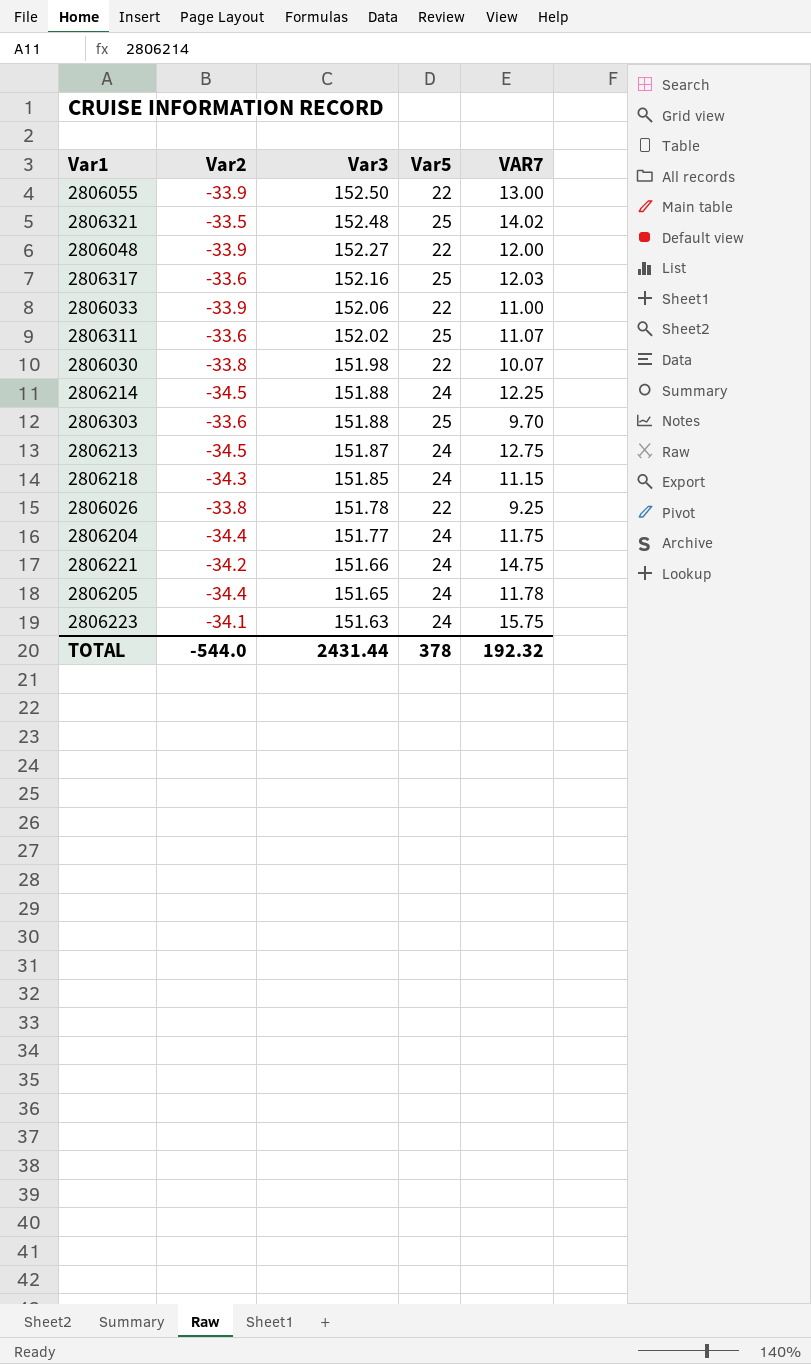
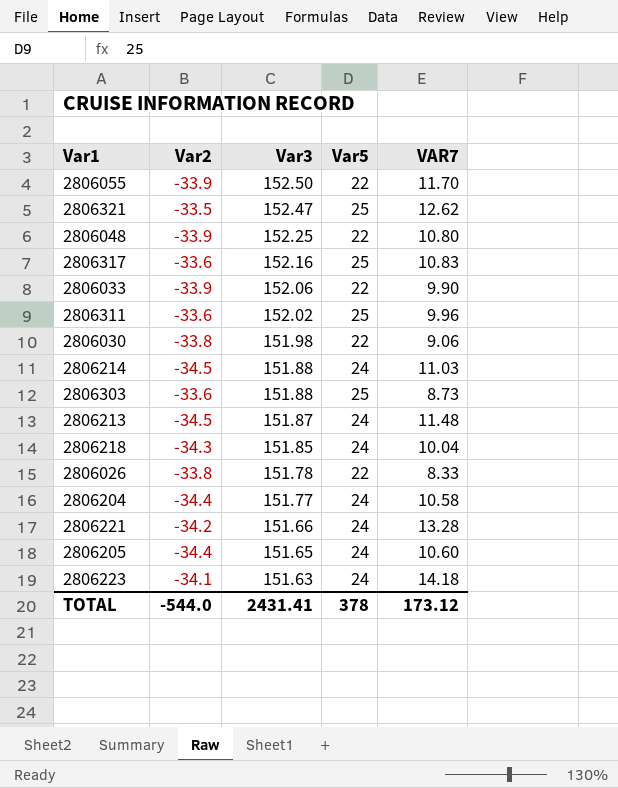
2806055 | VAR7: 13.00 -> 11.70
2806321 | Var3: 152.48 -> 152.47
2806321 | VAR7: 14.02 -> 12.62
2806048 | Var3: 152.27 -> 152.25
2806048 | VAR7: 12.00 -> 10.80
2806317 | VAR7: 12.03 -> 10.83
2806033 | VAR7: 11.00 -> 9.90
2806311 | VAR7: 11.07 -> 9.96
2806030 | VAR7: 10.07 -> 9.06
2806214 | VAR7: 12.25 -> 11.03
2806303 | VAR7: 9.70 -> 8.73
2806213 | VAR7: 12.75 -> 11.48
2806218 | VAR7: 11.15 -> 10.04
2806026 | VAR7: 9.25 -> 8.33
2806204 | VAR7: 11.75 -> 10.58
2806221 | VAR7: 14.75 -> 13.28
2806205 | VAR7: 11.78 -> 10.60
2806223 | VAR7: 15.75 -> 14.18
TOTAL | Var3: 2431.44 -> 2431.41
TOTAL | VAR7: 192.32 -> 173.12

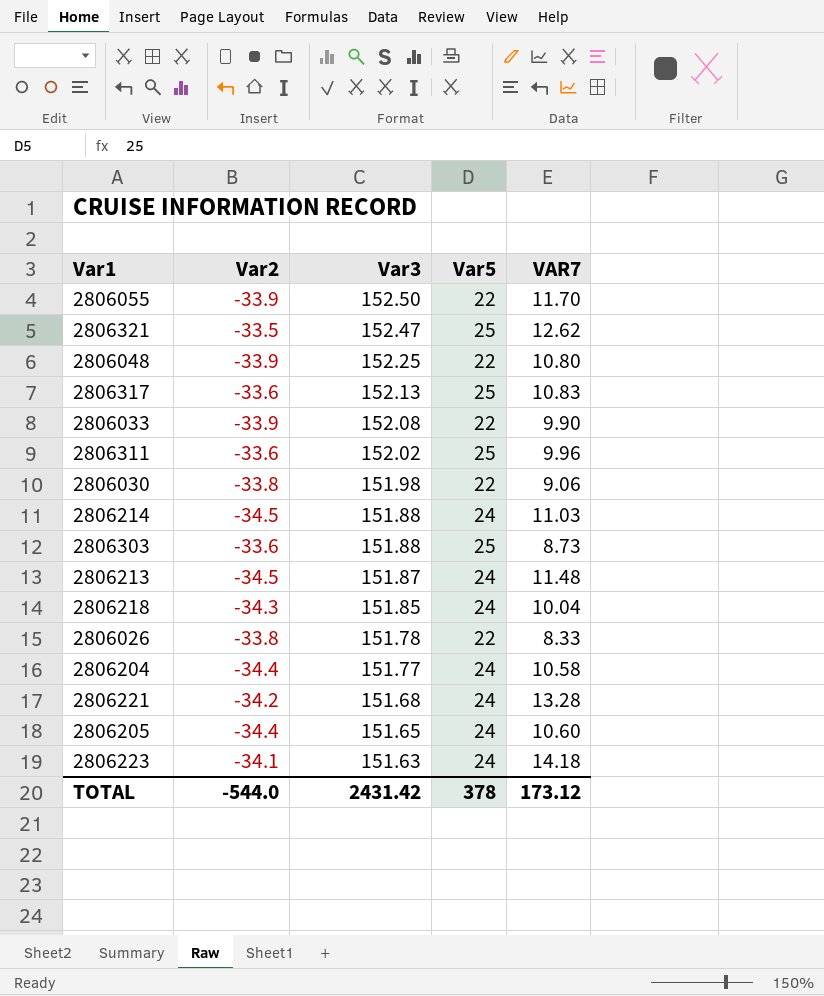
2806317 | Var3: 152.16 -> 152.13
2806033 | Var3: 152.06 -> 152.08
2806221 | Var3: 151.66 -> 151.68
TOTAL | Var3: 2431.41 -> 2431.42

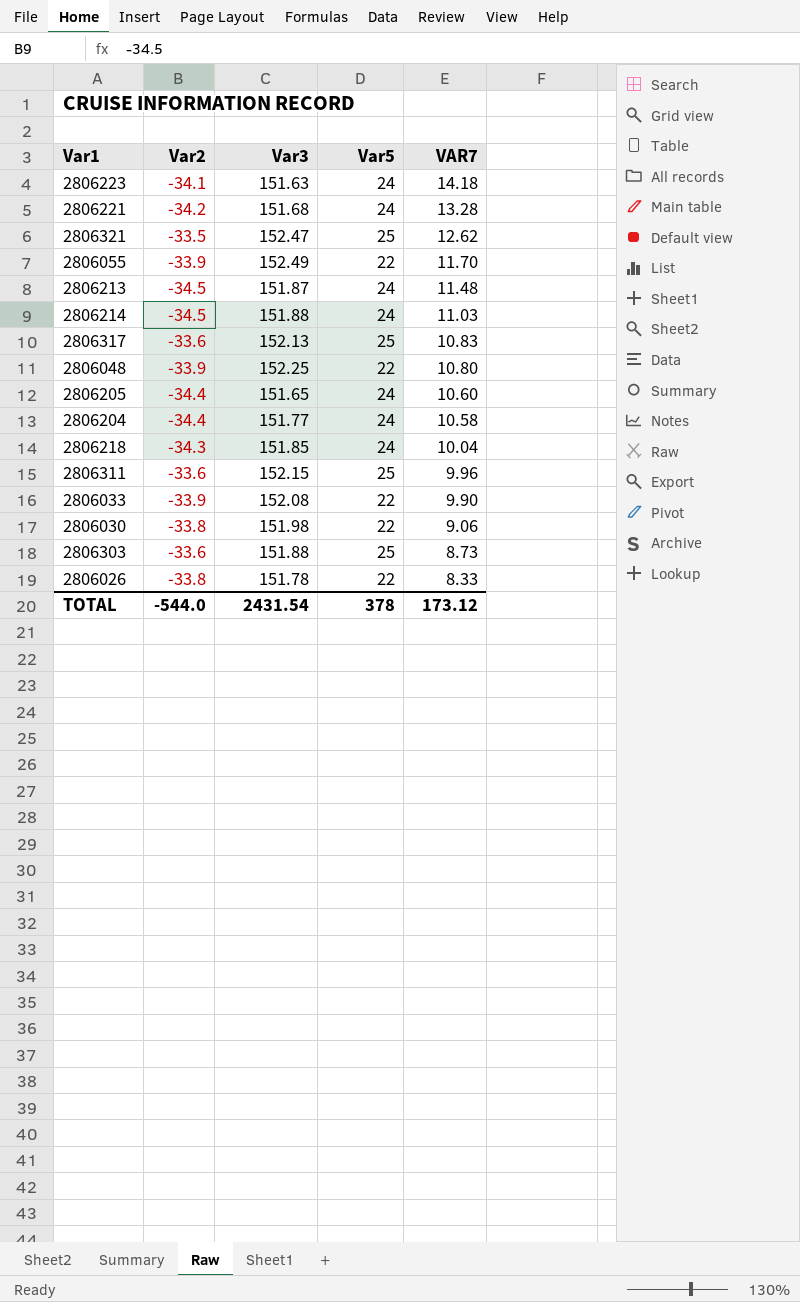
row order: Var3 descending -> VAR7 descending
2806055 | Var3: 152.50 -> 152.49
2806311 | Var3: 152.02 -> 152.15
TOTAL | Var3: 2431.42 -> 2431.54

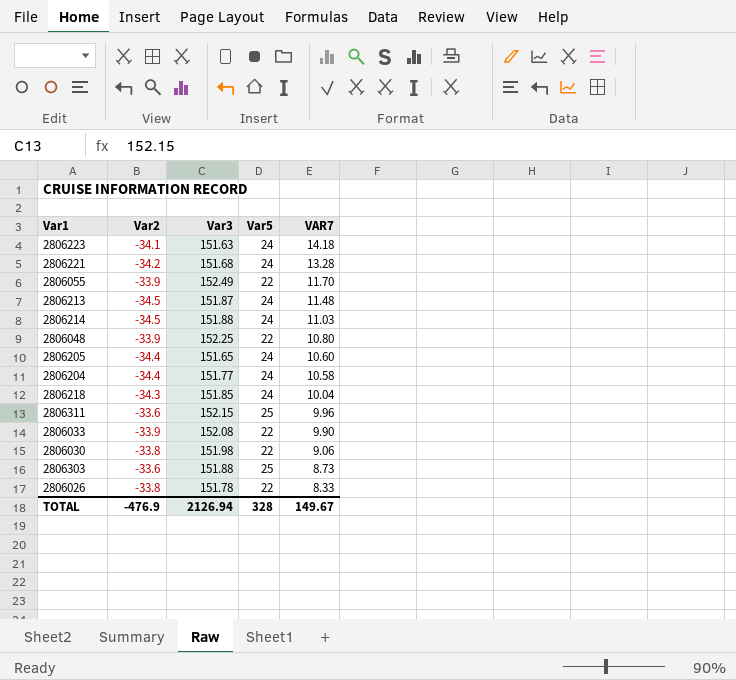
row 2806321: -33.5 | 152.47 | 25 | 12.62 -> none
row 2806317: -33.6 | 152.13 | 25 | 10.83 -> none
TOTAL | Var2: -544.0 -> -476.9
TOTAL | Var3: 2431.54 -> 2126.94
TOTAL | Var5: 378 -> 328
TOTAL | VAR7: 173.12 -> 149.67

